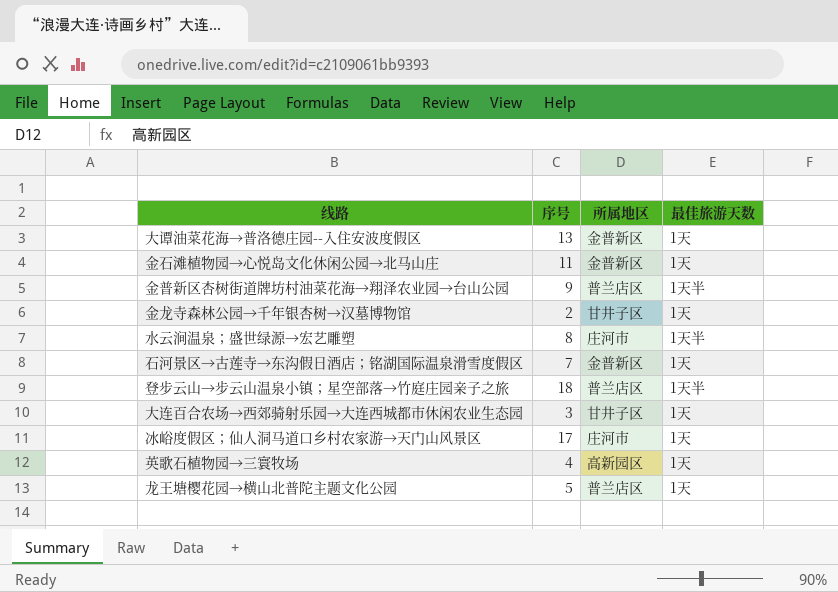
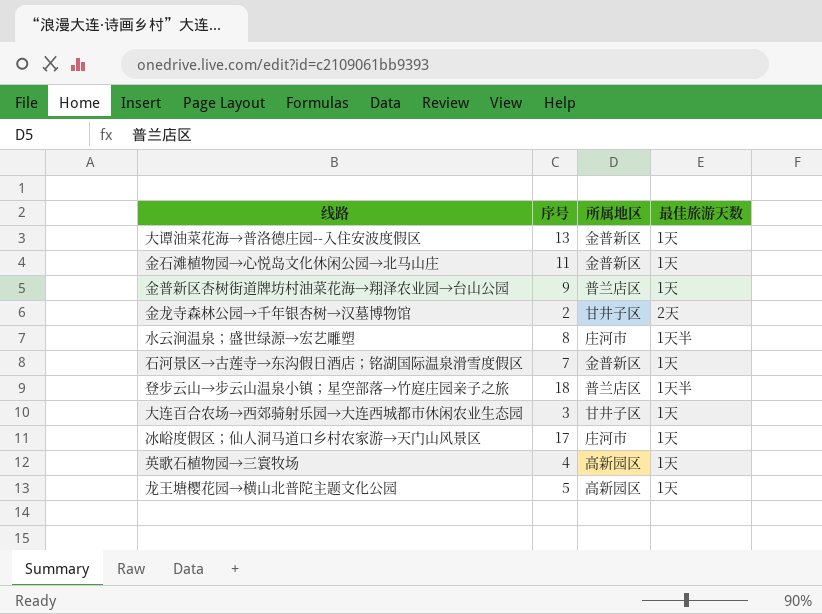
金普新区杏树街道牌坊村油菜花海→翔泽农业园→台山公园 | 最佳旅游天数: 1天半 -> 1天
金龙寺森林公园→千年银杏树→汉墓博物馆 | 最佳旅游天数: 1天 -> 2天
龙王塘樱花园→横山北普陀主题文化公园 | 所属地区: 普兰店区 -> 高新园区

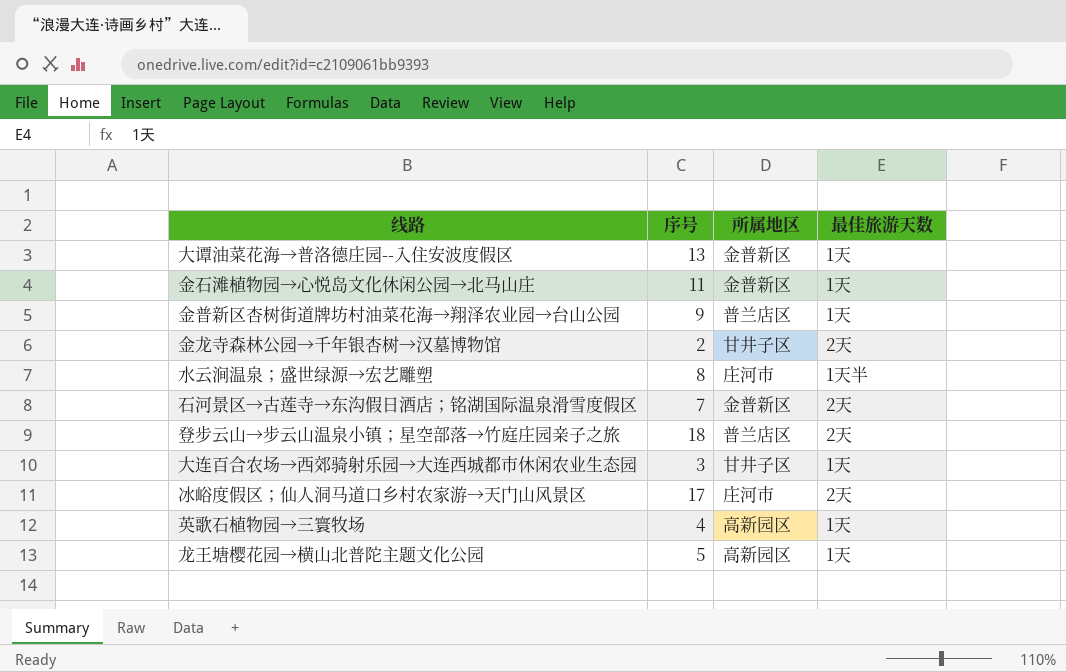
石河景区→古莲寺→东沟假日酒店；铭湖国际温泉滑雪度假区 | 最佳旅游天数: 1天 -> 2天
登步云山→步云山温泉小镇；星空部落→竹庭庄园亲子之旅 | 最佳旅游天数: 1天半 -> 2天
冰峪度假区；仙人洞马道口乡村农家游→天门山风景区 | 最佳旅游天数: 1天 -> 2天

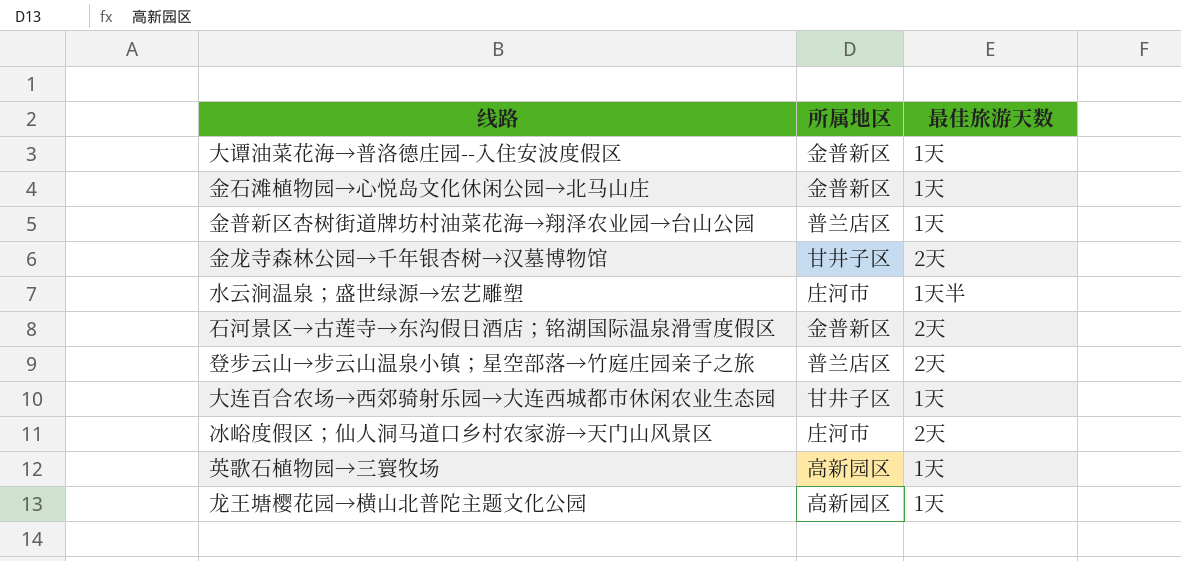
column 序号 | position: 2 -> none

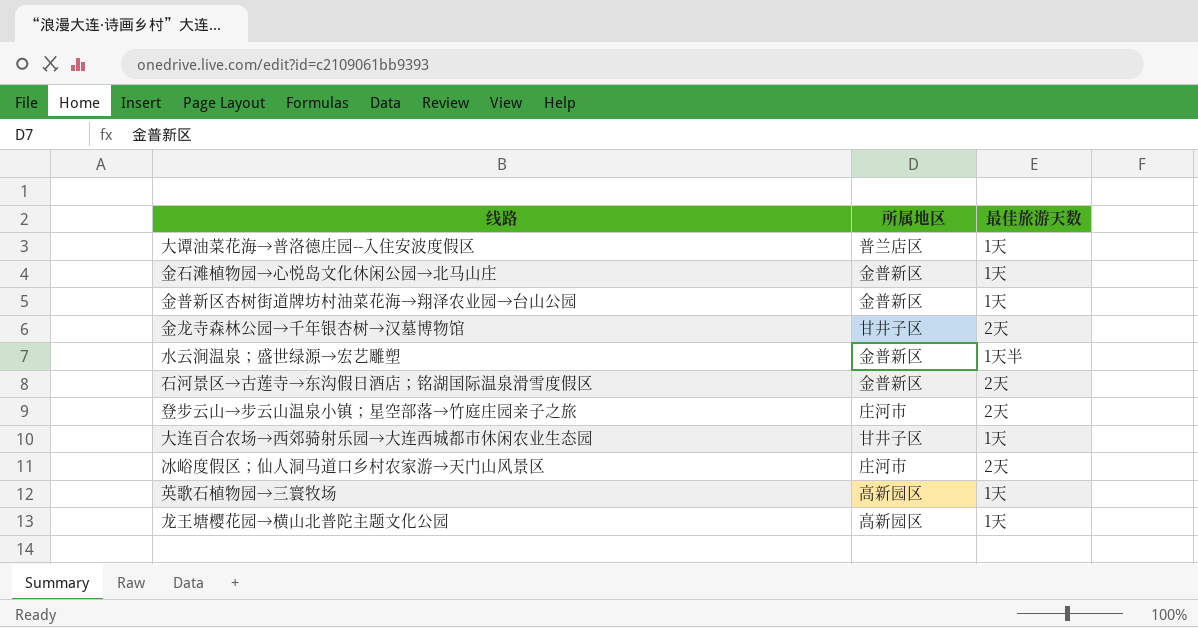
大谭油菜花海→普洛德庄园--入住安波度假区 | 所属地区: 金普新区 -> 普兰店区
金普新区杏树街道牌坊村油菜花海→翔泽农业园→台山公园 | 所属地区: 普兰店区 -> 金普新区
水云涧温泉；盛世绿源→宏艺雕塑 | 所属地区: 庄河市 -> 金普新区
登步云山→步云山温泉小镇；星空部落→竹庭庄园亲子之旅 | 所属地区: 普兰店区 -> 庄河市

